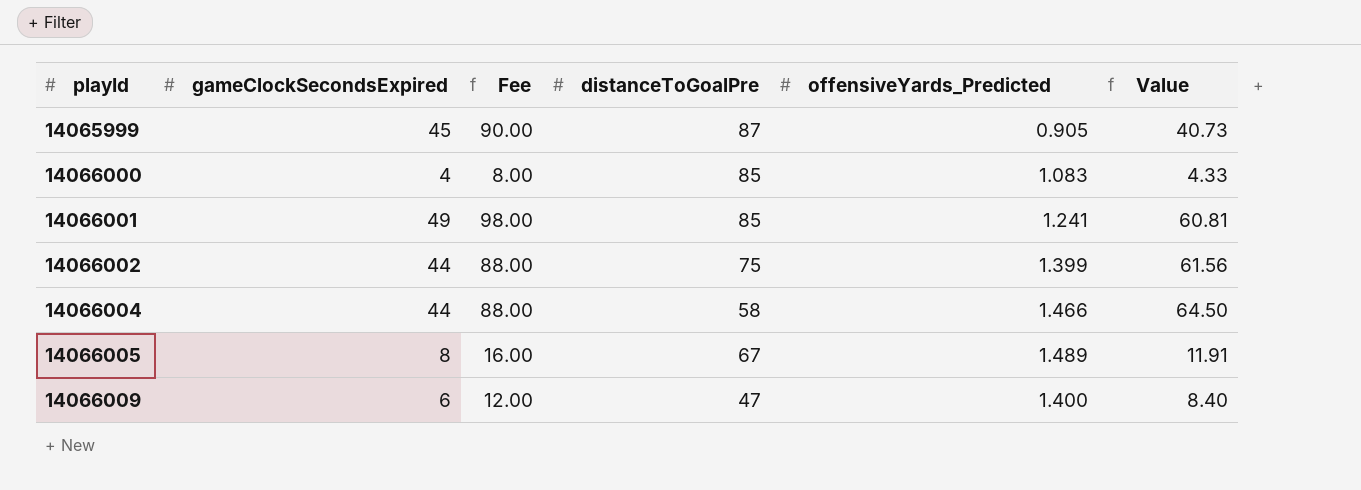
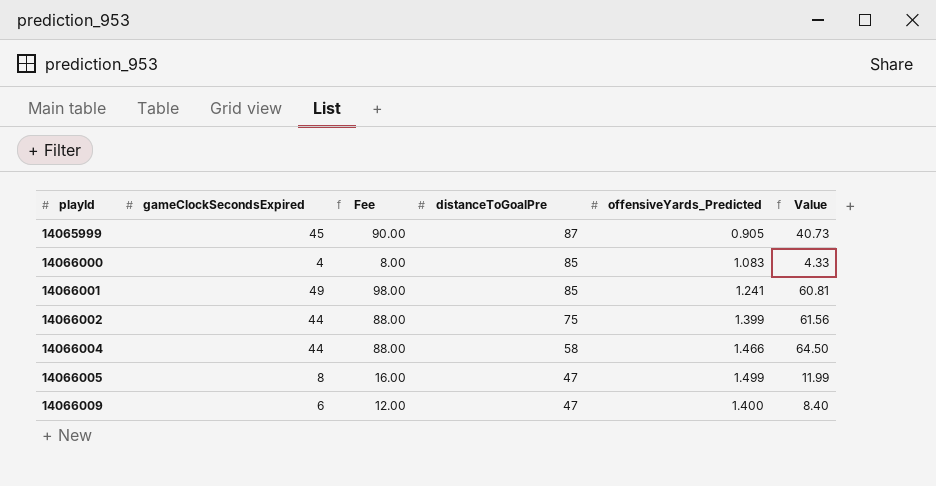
14066005 | distanceToGoalPre: 67 -> 47
14066005 | offensiveYards_Predicted: 1.489 -> 1.499
14066005 | Value: 11.91 -> 11.99

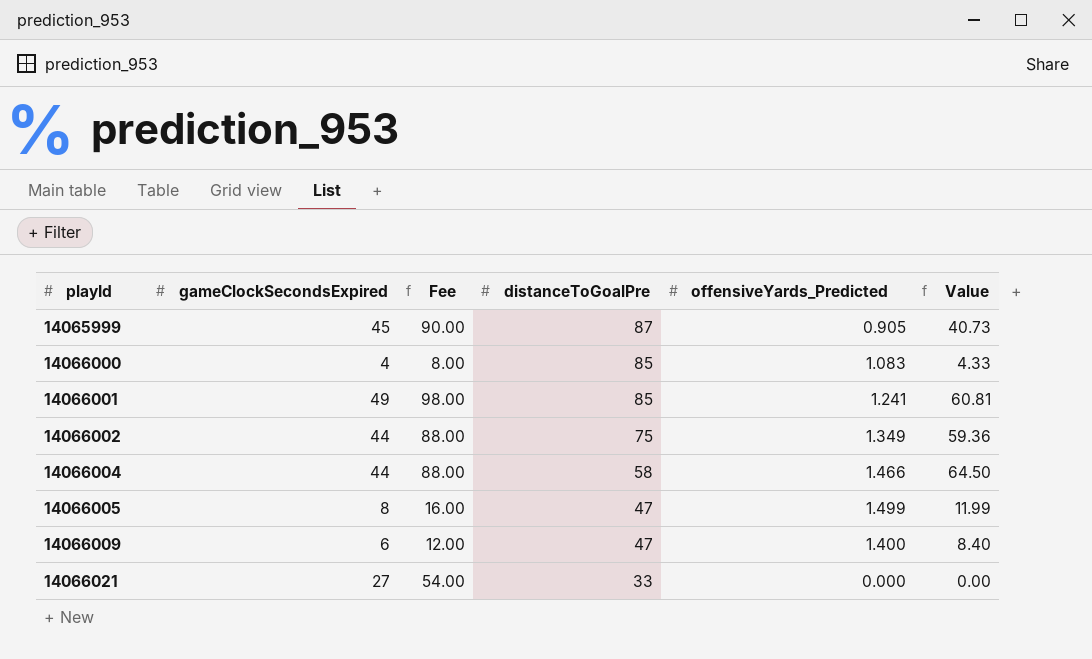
14066002 | offensiveYards_Predicted: 1.399 -> 1.349
14066002 | Value: 61.56 -> 59.36
row 14066021: none -> 27 | 54.00 | 33 | 0.000 | 0.00

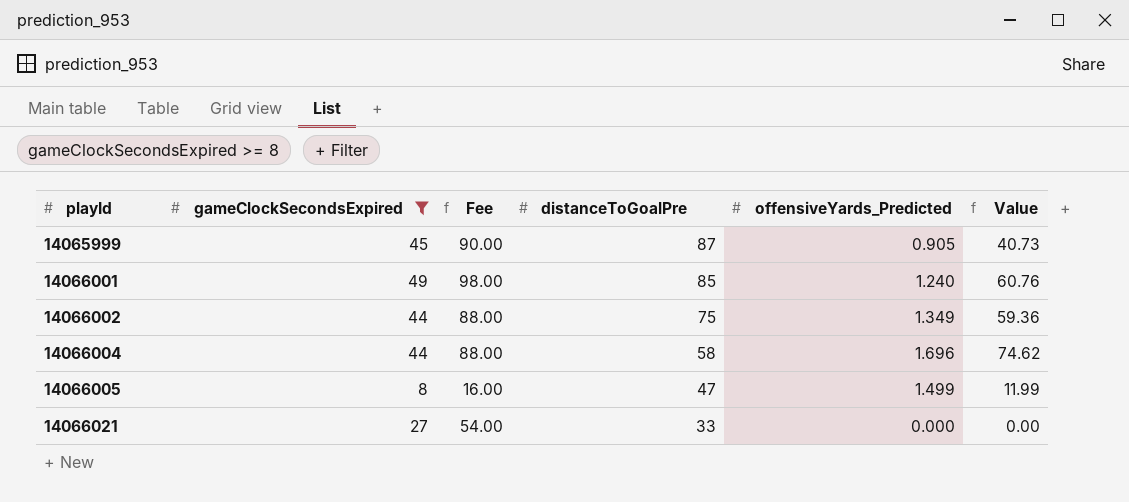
filter: none -> gameClockSecondsExpired >= 8
14066001 | offensiveYards_Predicted: 1.241 -> 1.240
14066001 | Value: 60.81 -> 60.76
14066004 | offensiveYards_Predicted: 1.466 -> 1.696
14066004 | Value: 64.50 -> 74.62

